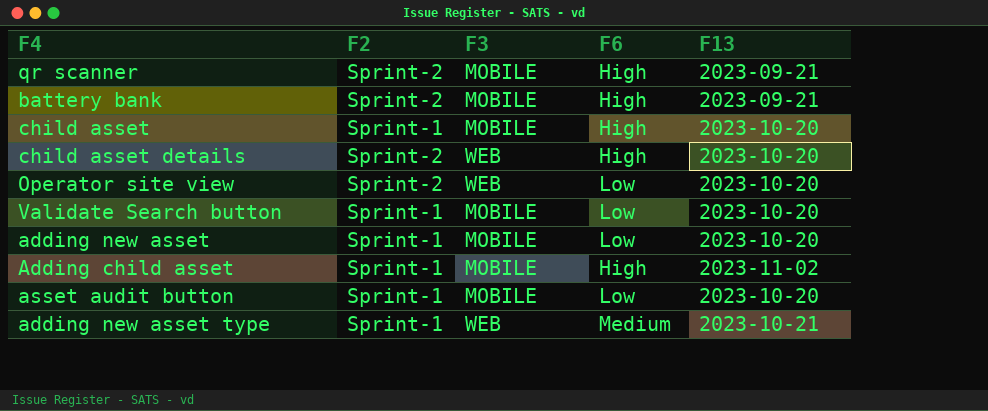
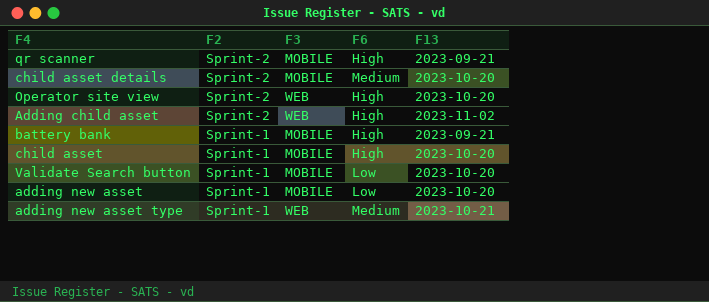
row order: none -> F2 descending
row asset audit button: Sprint-1 | MOBILE | Low | 2023-10-20 -> none
child asset details | F3: WEB -> MOBILE
child asset details | F6: High -> Medium
Operator site view | F6: Low -> High
Adding child asset | F2: Sprint-1 -> Sprint-2
Adding child asset | F3: MOBILE -> WEB
battery bank | F2: Sprint-2 -> Sprint-1

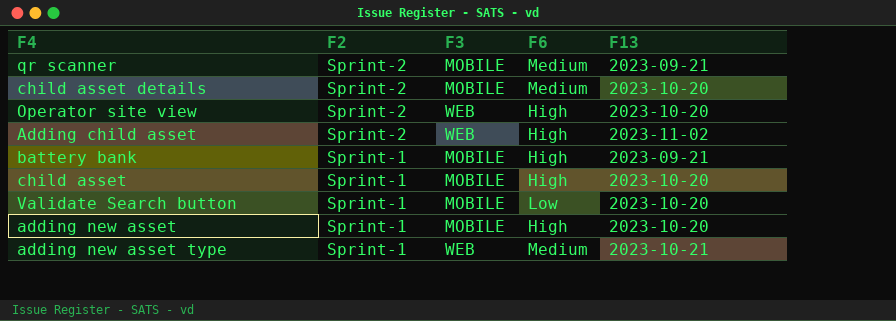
qr scanner | F6: High -> Medium
adding new asset | F6: Low -> High

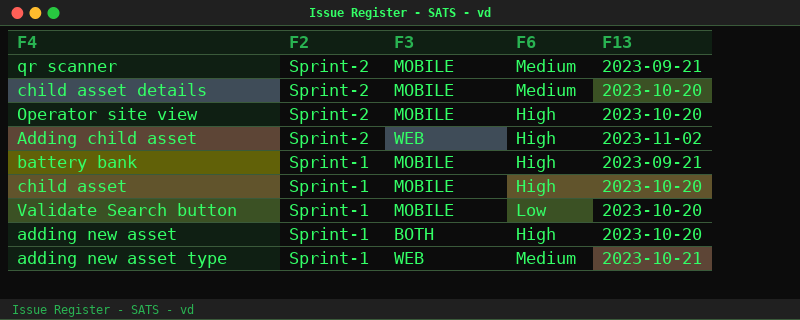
Operator site view | F3: WEB -> MOBILE
adding new asset | F3: MOBILE -> BOTH

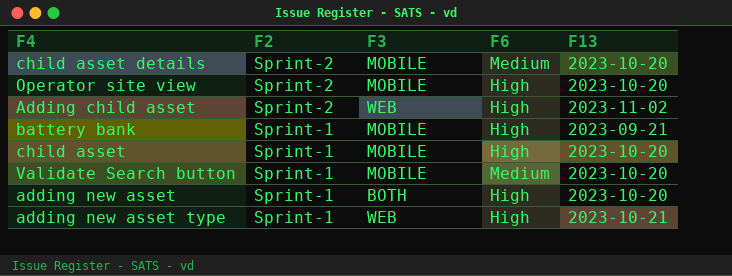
row qr scanner: Sprint-2 | MOBILE | Medium | 2023-09-21 -> none
Validate Search button | F6: Low -> Medium
adding new asset type | F6: Medium -> High

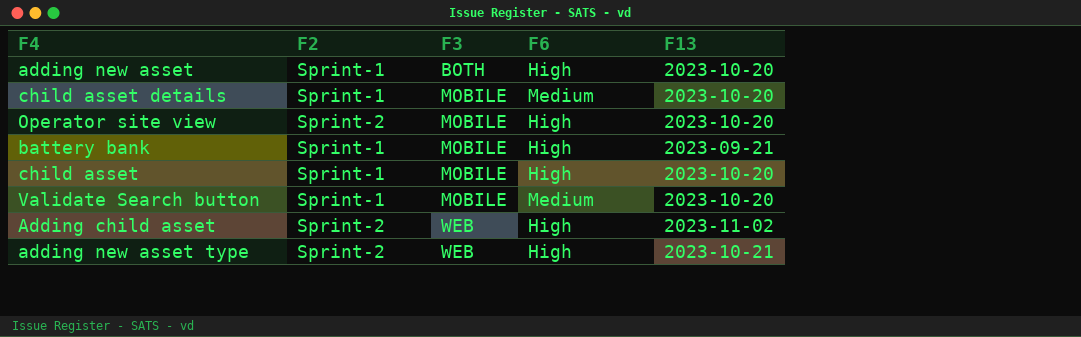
row order: F2 descending -> F3 ascending
child asset details | F2: Sprint-2 -> Sprint-1
adding new asset type | F2: Sprint-1 -> Sprint-2

